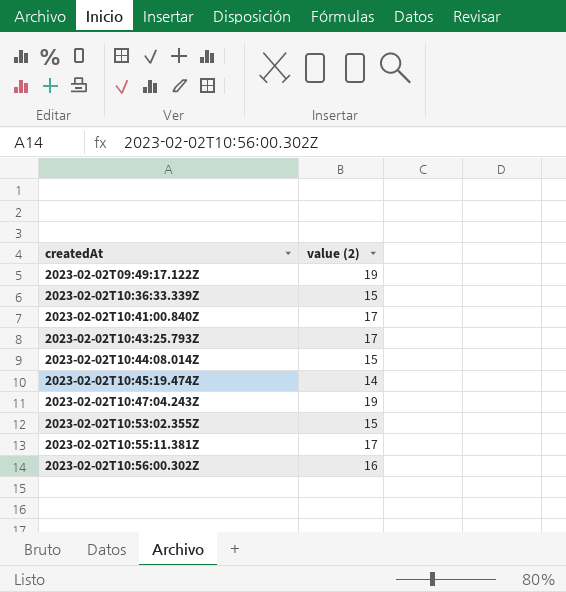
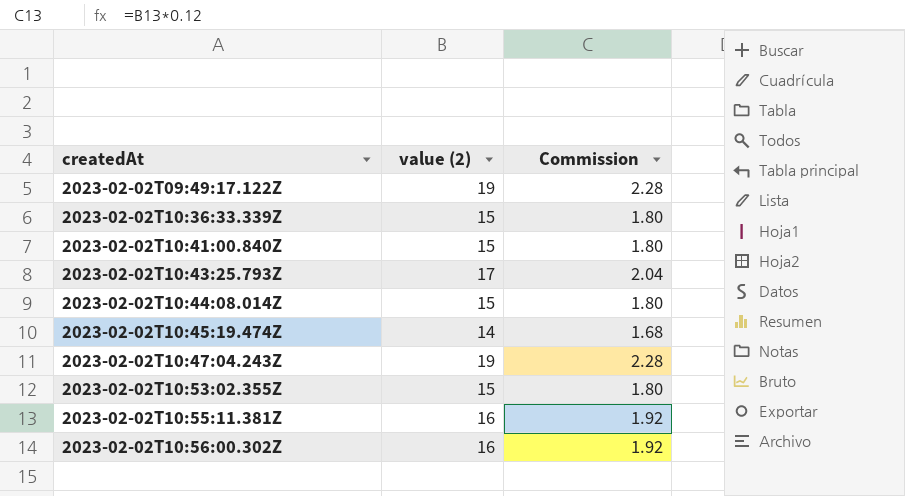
column Commission | formula: none -> [value (2)] * 0.12
2023-02-02T10:41:00.840Z | value (2): 17 -> 15
2023-02-02T10:55:11.381Z | value (2): 17 -> 16

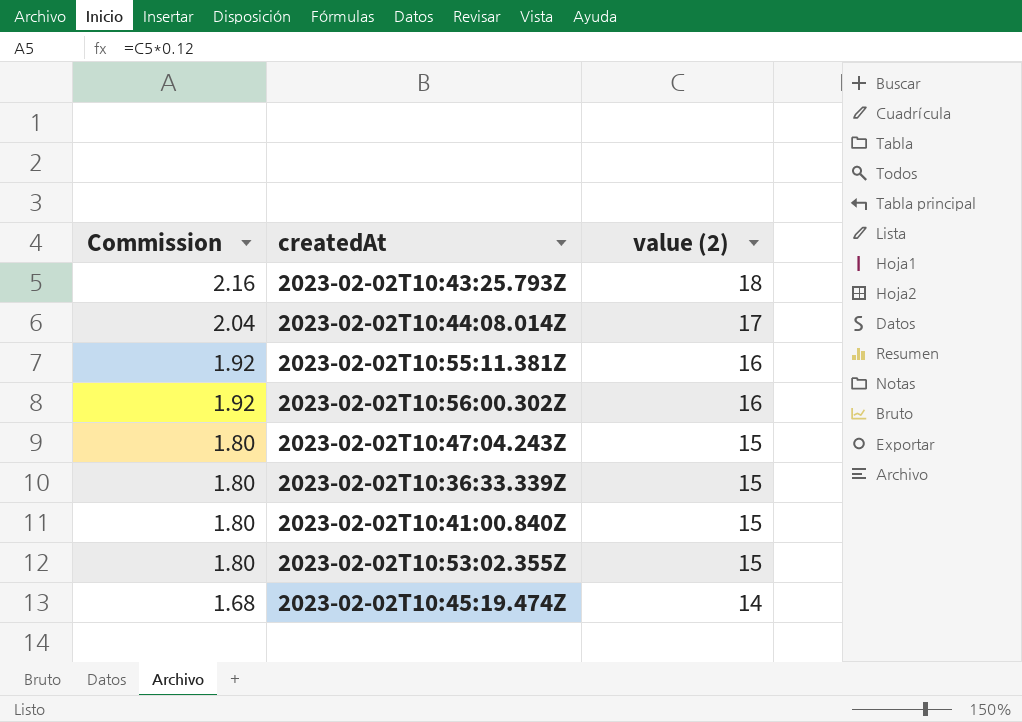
row order: createdAt ascending -> Commission descending
column Commission | position: 3 -> 1
row 2023-02-02T09:49:17.122Z: 19 | 2.28 -> none
2023-02-02T10:43:25.793Z | Commission: 2.04 -> 2.16
2023-02-02T10:43:25.793Z | value (2): 17 -> 18
2023-02-02T10:44:08.014Z | Commission: 1.80 -> 2.04
2023-02-02T10:44:08.014Z | value (2): 15 -> 17
2023-02-02T10:47:04.243Z | Commission: 2.28 -> 1.80
2023-02-02T10:47:04.243Z | value (2): 19 -> 15

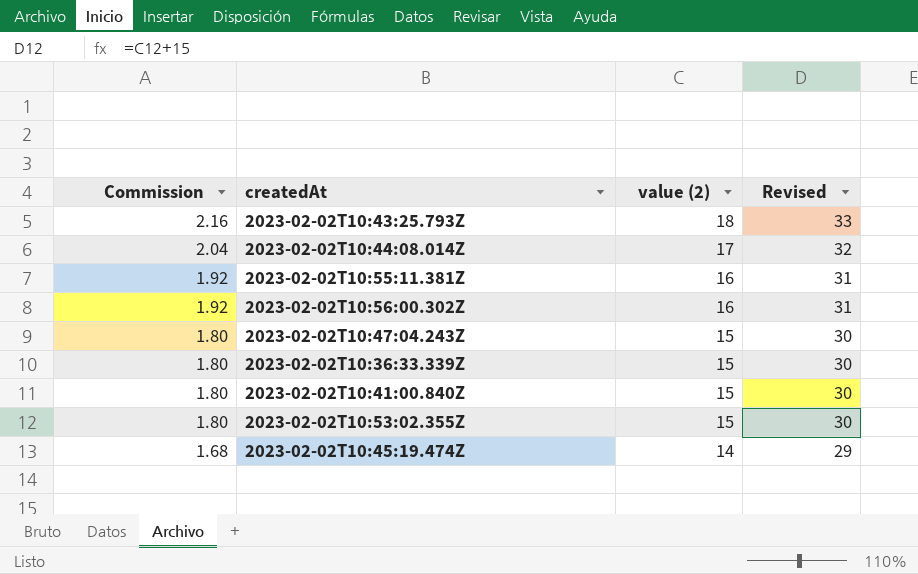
column Revised | formula: none -> [value (2)] + 15

